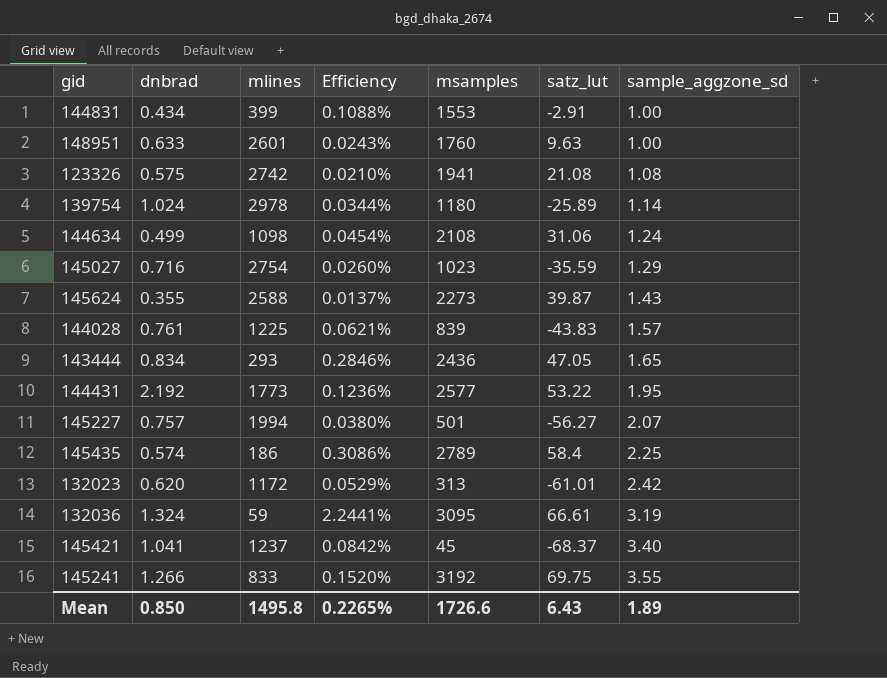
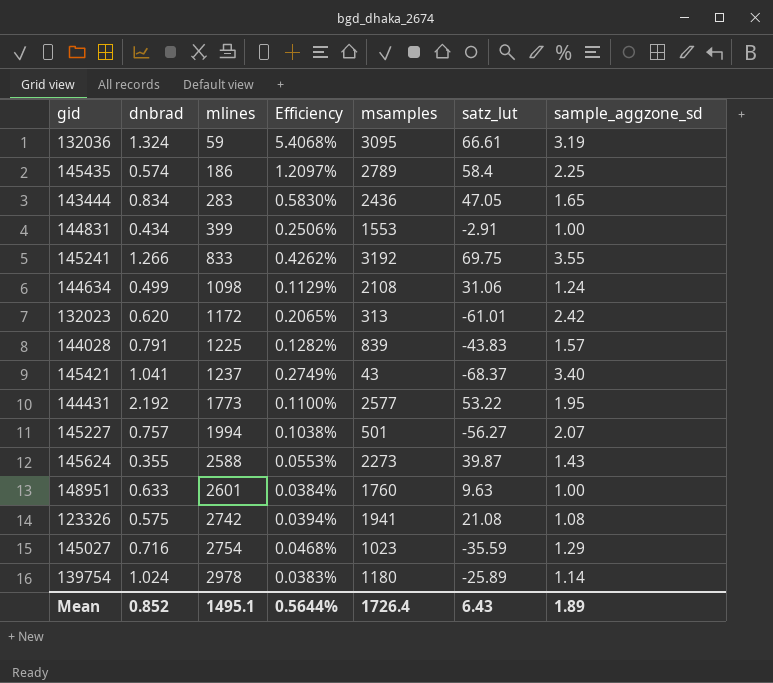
row order: sample_aggzone_sd ascending -> mlines ascending
column Efficiency | formula: [dnbrad] / [mlines] -> [sample_aggzone_sd] / [mlines]
143444 | mlines: 293 -> 283
144028 | dnbrad: 0.761 -> 0.791
145421 | msamples: 45 -> 43
Mean | dnbrad: 0.850 -> 0.852
Mean | mlines: 1495.8 -> 1495.1
Mean | Efficiency: 0.2265% -> 0.5644%
Mean | msamples: 1726.6 -> 1726.4

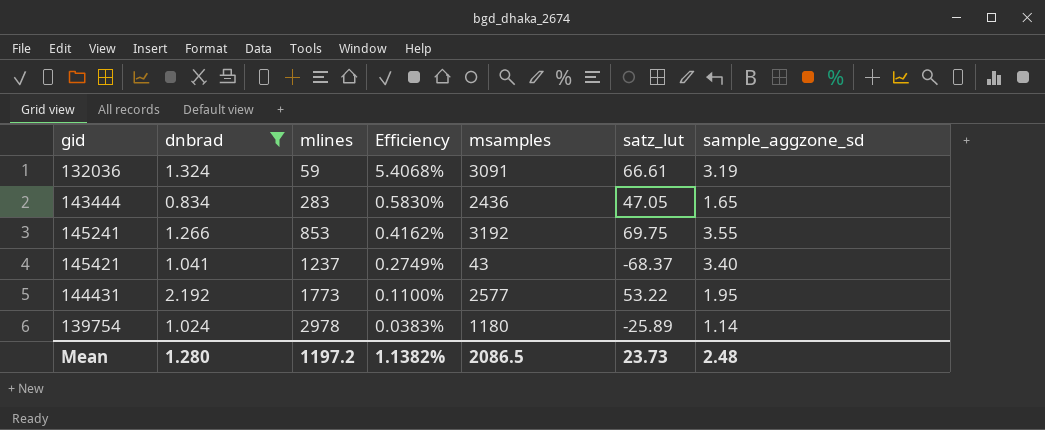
filter: none -> dnbrad >= 0.834
132036 | msamples: 3095 -> 3091
145241 | mlines: 833 -> 853
145241 | Efficiency: 0.4262% -> 0.4162%
Mean | dnbrad: 0.852 -> 1.280
Mean | mlines: 1495.1 -> 1197.2
Mean | Efficiency: 0.5644% -> 1.1382%
Mean | msamples: 1726.4 -> 2086.5
Mean | satz_lut: 6.43 -> 23.73
Mean | sample_aggzone_sd: 1.89 -> 2.48

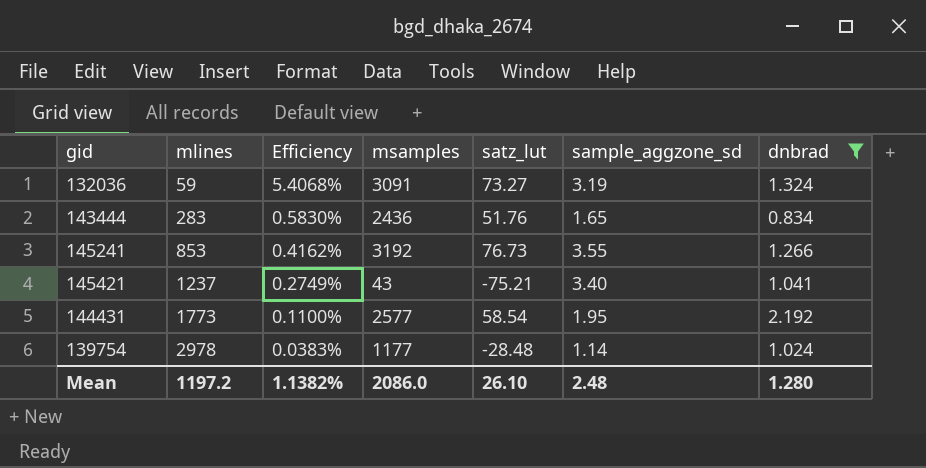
column dnbrad | position: 2 -> 7
132036 | satz_lut: 66.61 -> 73.27
143444 | satz_lut: 47.05 -> 51.76
145241 | satz_lut: 69.75 -> 76.73
145421 | satz_lut: -68.37 -> -75.21
144431 | satz_lut: 53.22 -> 58.54
139754 | msamples: 1180 -> 1177
139754 | satz_lut: -25.89 -> -28.48
Mean | msamples: 2086.5 -> 2086.0
Mean | satz_lut: 23.73 -> 26.10

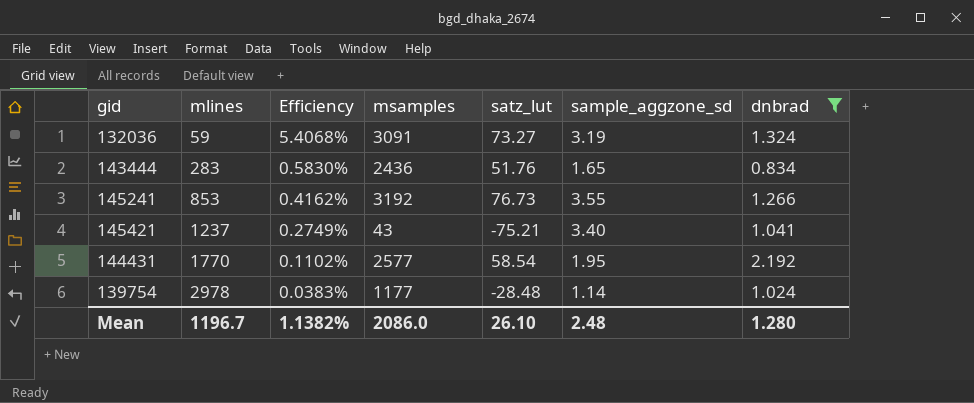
144431 | mlines: 1773 -> 1770
144431 | Efficiency: 0.1100% -> 0.1102%
Mean | mlines: 1197.2 -> 1196.7

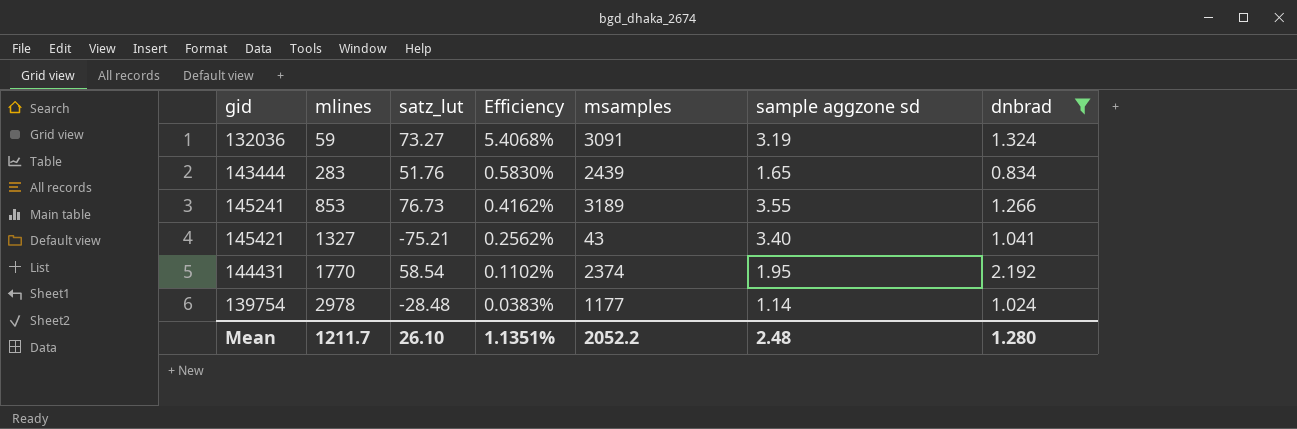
column satz_lut | position: 5 -> 3
column name: sample_aggzone_sd -> sample aggzone sd
143444 | msamples: 2436 -> 2439
145241 | msamples: 3192 -> 3189
145421 | mlines: 1237 -> 1327
145421 | Efficiency: 0.2749% -> 0.2562%
144431 | msamples: 2577 -> 2374
Mean | mlines: 1196.7 -> 1211.7
Mean | Efficiency: 1.1382% -> 1.1351%
Mean | msamples: 2086.0 -> 2052.2

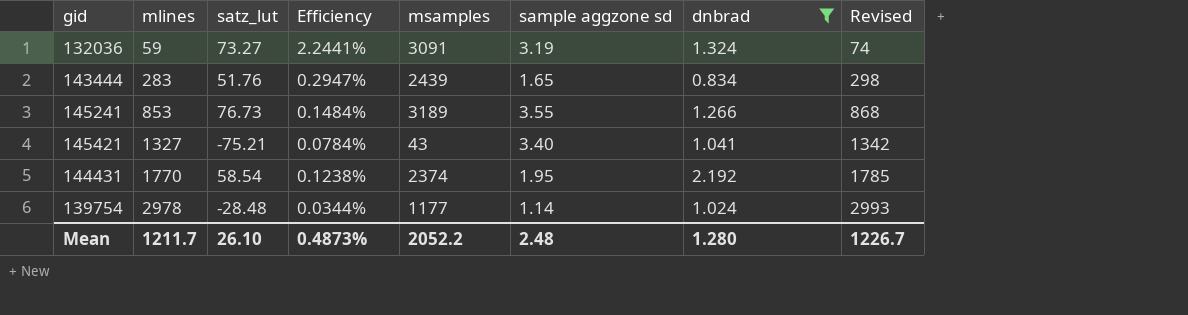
column Efficiency | formula: [sample aggzone sd] / [mlines] -> [dnbrad] / [mlines]
column Revised | formula: none -> [mlines] + 15
Mean | Efficiency: 1.1351% -> 0.4873%

